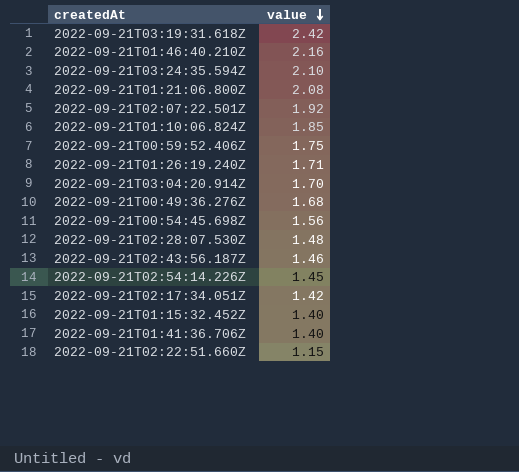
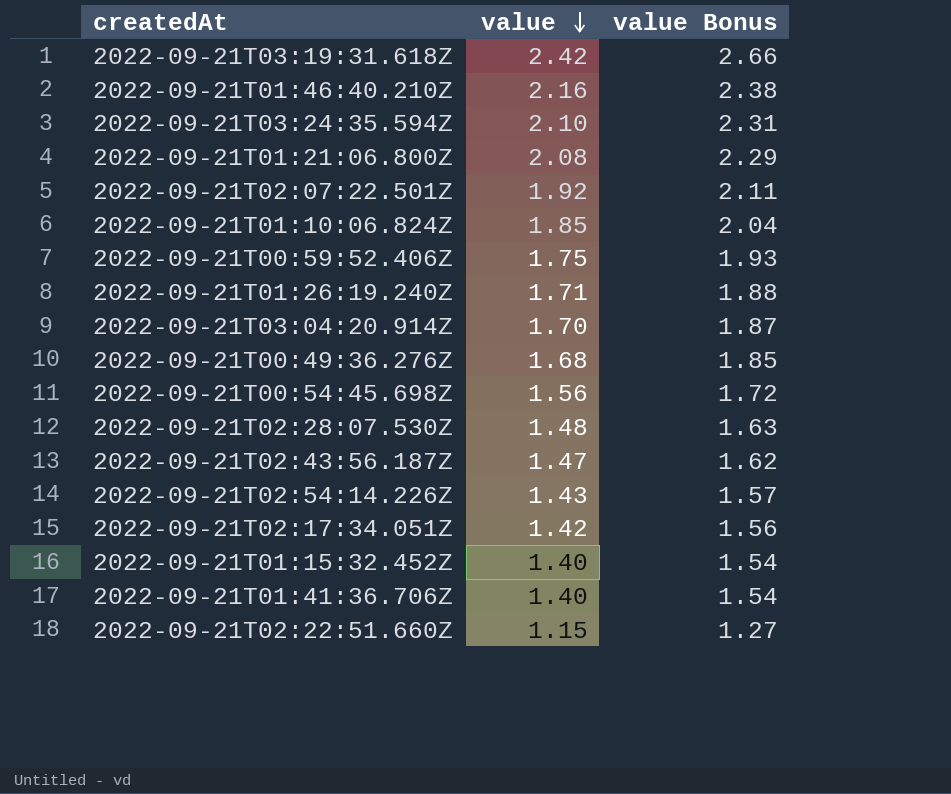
column value Bonus | formula: none -> [value] * 1.1
2022-09-21T02:43:56.187Z | value: 1.46 -> 1.47
2022-09-21T02:54:14.226Z | value: 1.45 -> 1.43

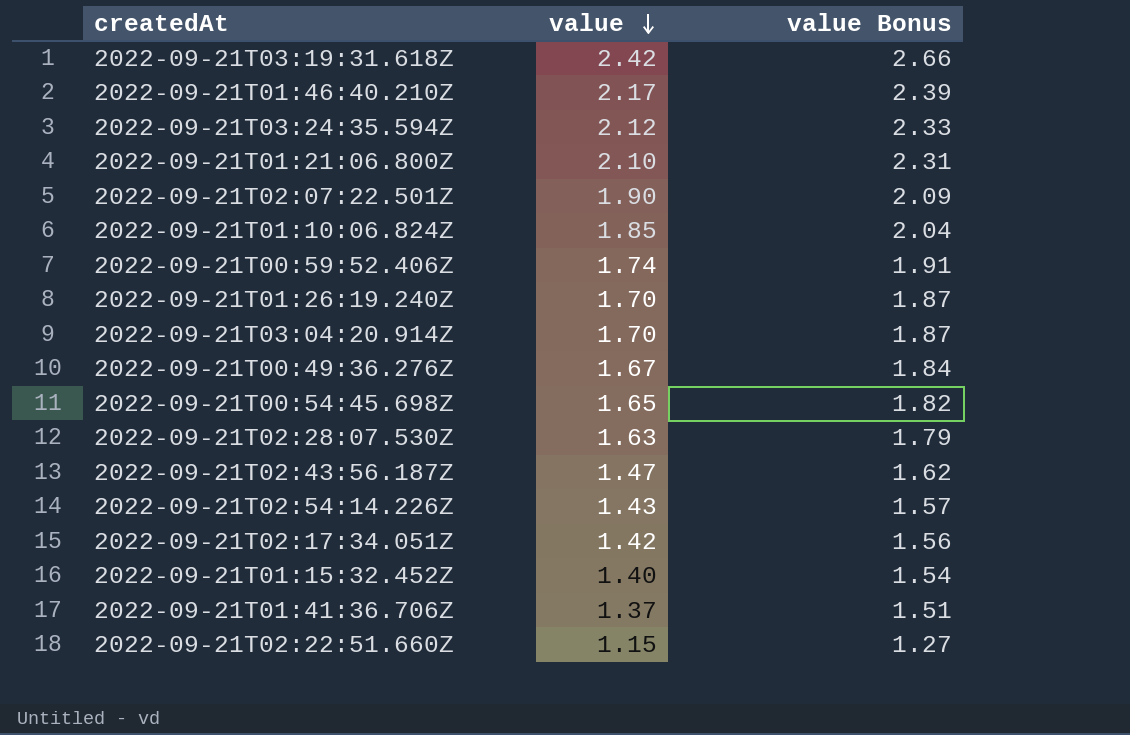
2022-09-21T01:46:40.210Z | value: 2.16 -> 2.17
2022-09-21T01:46:40.210Z | value Bonus: 2.38 -> 2.39
2022-09-21T03:24:35.594Z | value: 2.10 -> 2.12
2022-09-21T03:24:35.594Z | value Bonus: 2.31 -> 2.33
2022-09-21T01:21:06.800Z | value: 2.08 -> 2.10
2022-09-21T01:21:06.800Z | value Bonus: 2.29 -> 2.31
2022-09-21T02:07:22.501Z | value: 1.92 -> 1.90
2022-09-21T02:07:22.501Z | value Bonus: 2.11 -> 2.09
2022-09-21T00:59:52.406Z | value: 1.75 -> 1.74
2022-09-21T00:59:52.406Z | value Bonus: 1.93 -> 1.91
2022-09-21T01:26:19.240Z | value: 1.71 -> 1.70
2022-09-21T01:26:19.240Z | value Bonus: 1.88 -> 1.87
2022-09-21T00:49:36.276Z | value: 1.68 -> 1.67
2022-09-21T00:49:36.276Z | value Bonus: 1.85 -> 1.84
2022-09-21T00:54:45.698Z | value: 1.56 -> 1.65
2022-09-21T00:54:45.698Z | value Bonus: 1.72 -> 1.82
2022-09-21T02:28:07.530Z | value: 1.48 -> 1.63
2022-09-21T02:28:07.530Z | value Bonus: 1.63 -> 1.79
2022-09-21T01:41:36.706Z | value: 1.40 -> 1.37
2022-09-21T01:41:36.706Z | value Bonus: 1.54 -> 1.51

